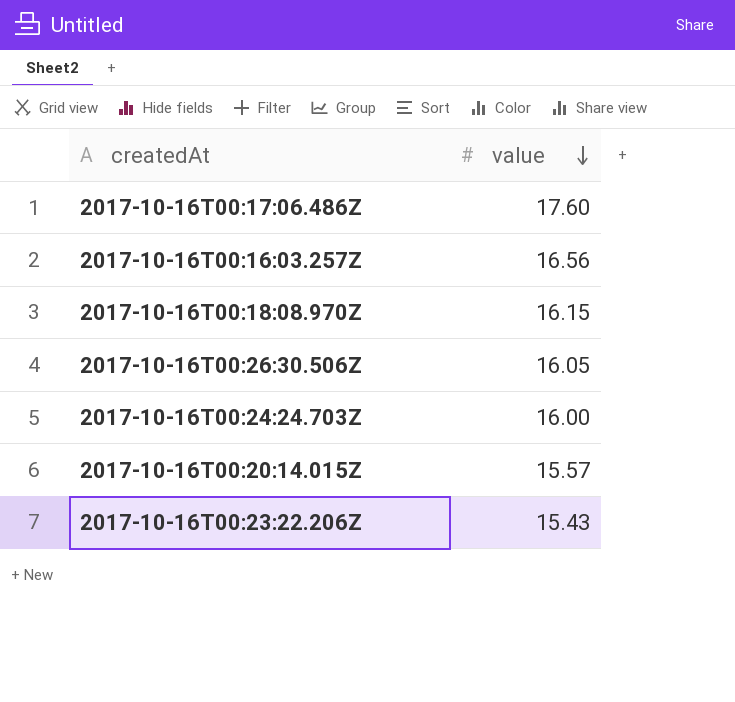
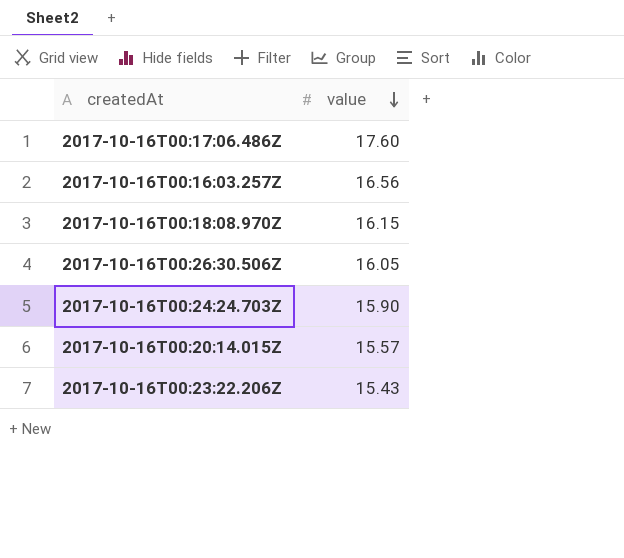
2017-10-16T00:24:24.703Z | value: 16.00 -> 15.90

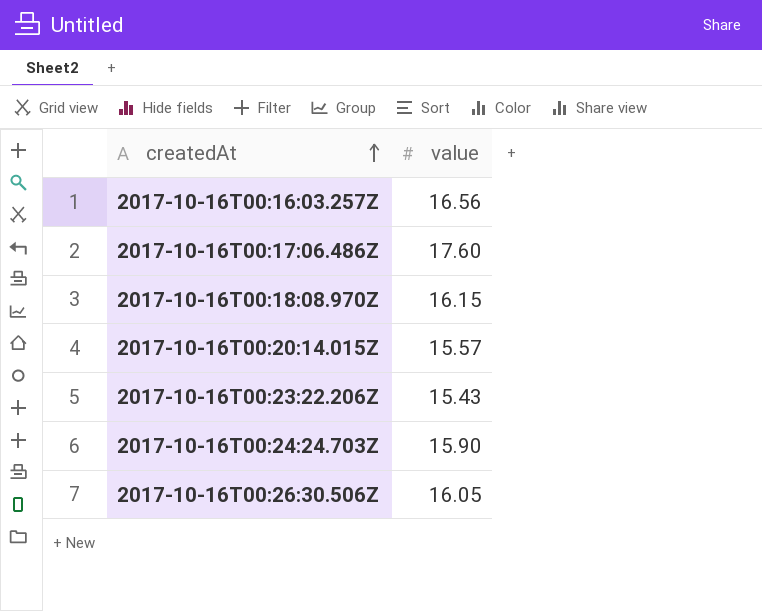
row order: value descending -> createdAt ascending

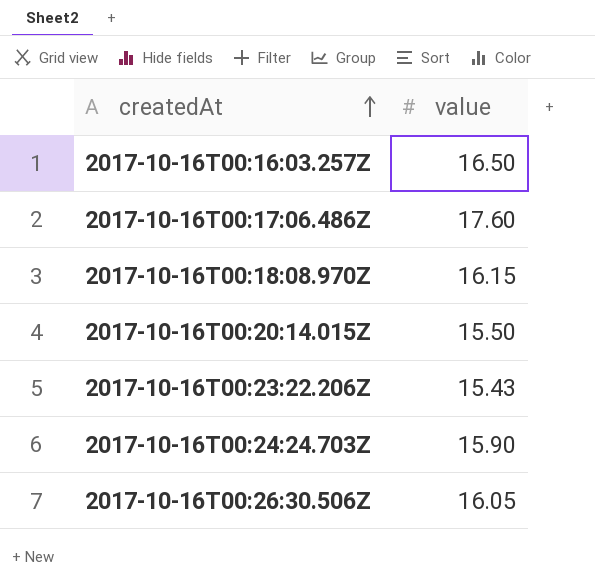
2017-10-16T00:16:03.257Z | value: 16.56 -> 16.50
2017-10-16T00:20:14.015Z | value: 15.57 -> 15.50

